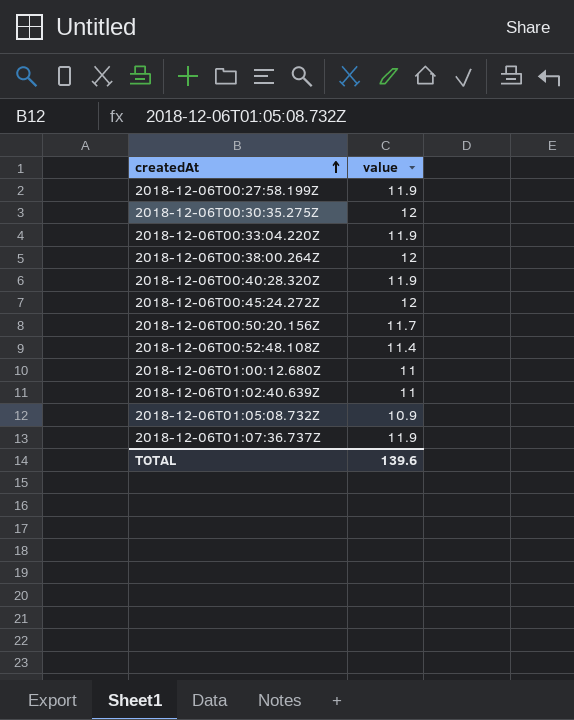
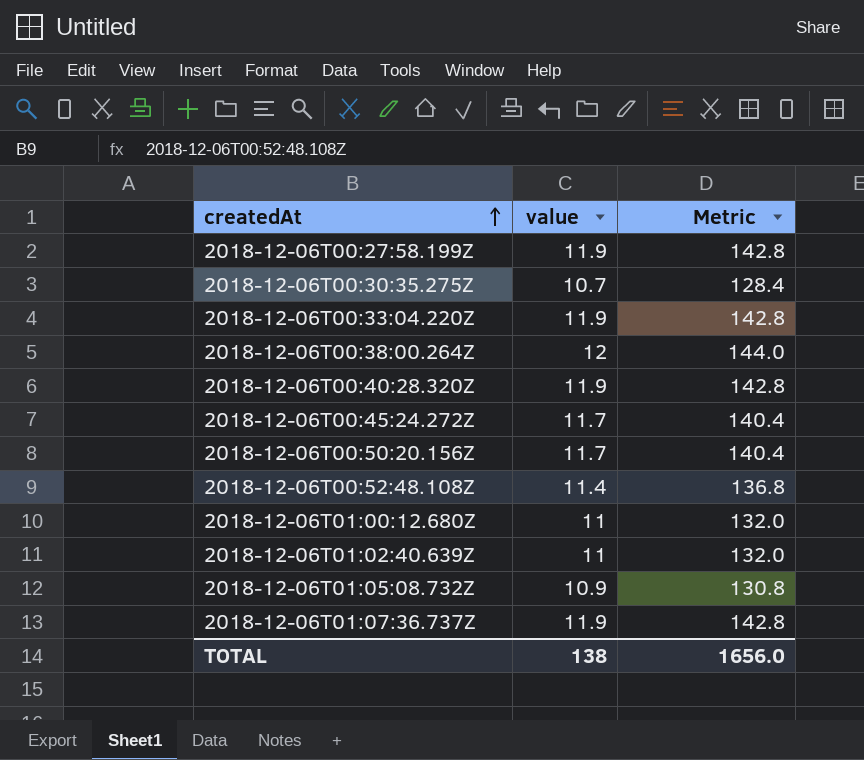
column Metric | formula: none -> [value] * 12
2018-12-06T00:30:35.275Z | value: 12 -> 10.7
2018-12-06T00:45:24.272Z | value: 12 -> 11.7
TOTAL | value: 139.6 -> 138

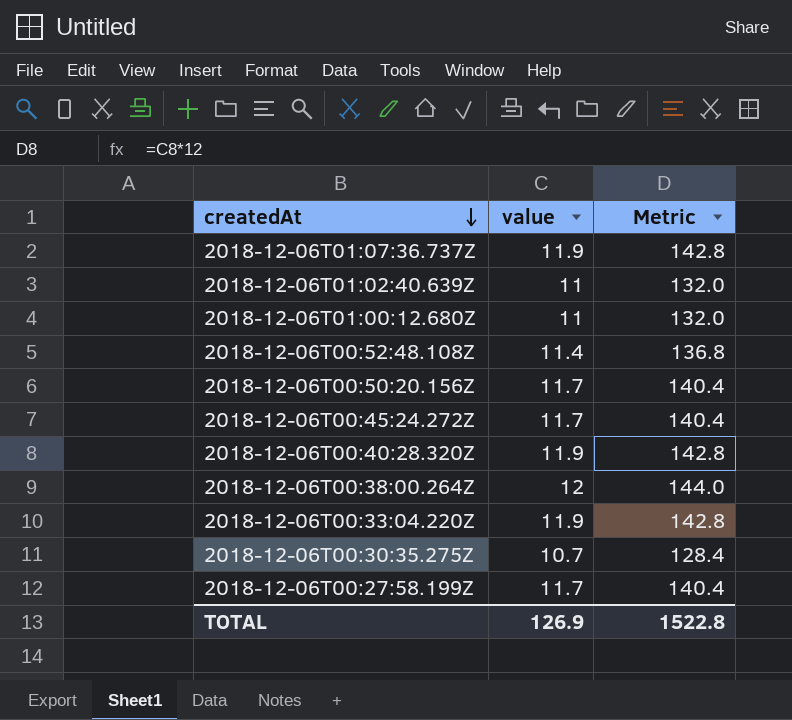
row order: createdAt ascending -> createdAt descending
row 2018-12-06T01:05:08.732Z: 10.9 | 130.8 -> none
2018-12-06T00:27:58.199Z | value: 11.9 -> 11.7
2018-12-06T00:27:58.199Z | Metric: 142.8 -> 140.4
TOTAL | value: 138 -> 126.9
TOTAL | Metric: 1656.0 -> 1522.8

